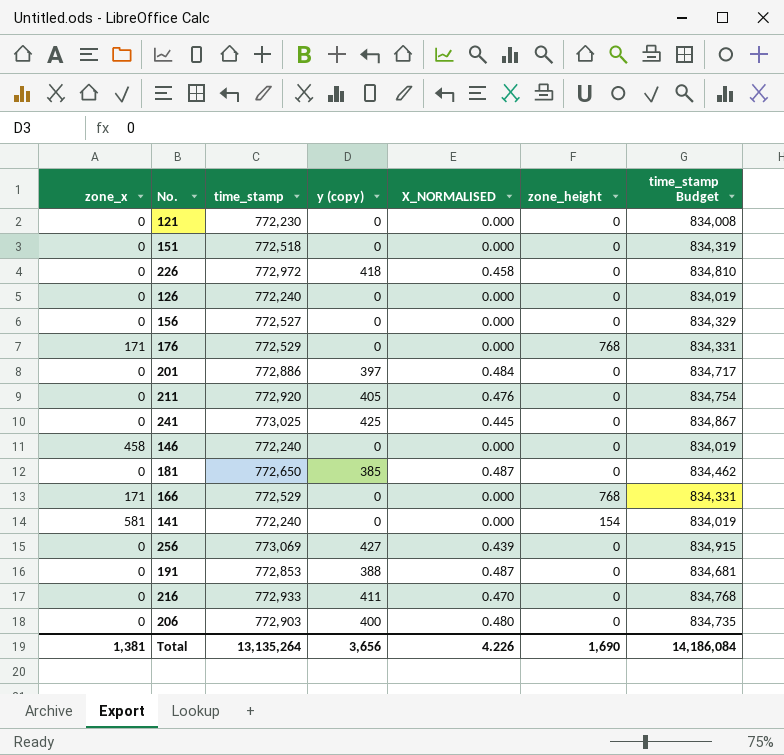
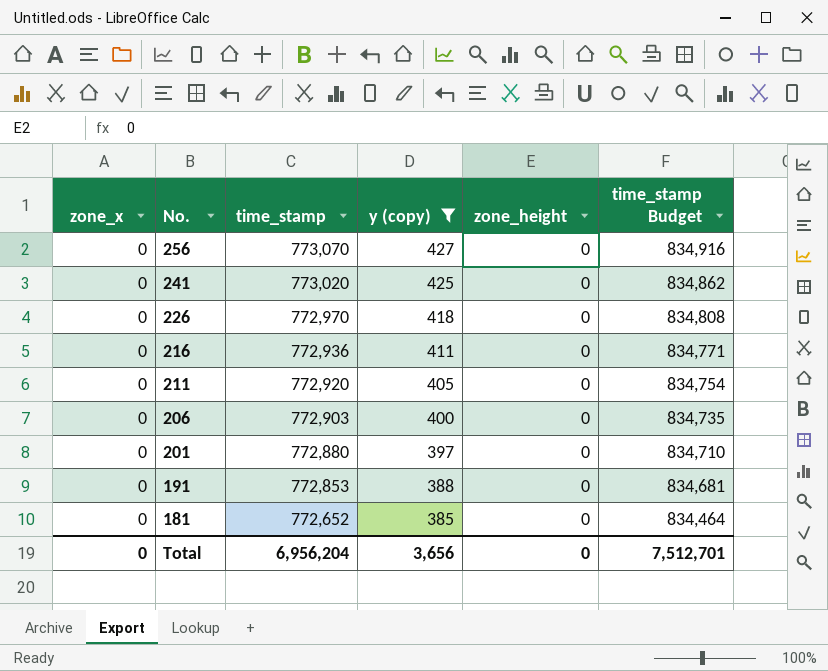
filter: none -> y (copy) != 0
row order: none -> No. descending
column X_NORMALISED | position: 5 -> none
256 | time_stamp: 773,069 -> 773,070
256 | time_stamp Budget: 834,915 -> 834,916
241 | time_stamp: 773,025 -> 773,020
241 | time_stamp Budget: 834,867 -> 834,862
226 | time_stamp: 772,972 -> 772,970
226 | time_stamp Budget: 834,810 -> 834,808
216 | time_stamp: 772,933 -> 772,936
216 | time_stamp Budget: 834,768 -> 834,771
201 | time_stamp: 772,886 -> 772,880
201 | time_stamp Budget: 834,717 -> 834,710
181 | time_stamp: 772,650 -> 772,652
181 | time_stamp Budget: 834,462 -> 834,464
Total | zone_x: 1,381 -> 0
Total | time_stamp: 13,135,264 -> 6,956,204
Total | zone_height: 1,690 -> 0
Total | time_stamp Budget: 14,186,084 -> 7,512,701

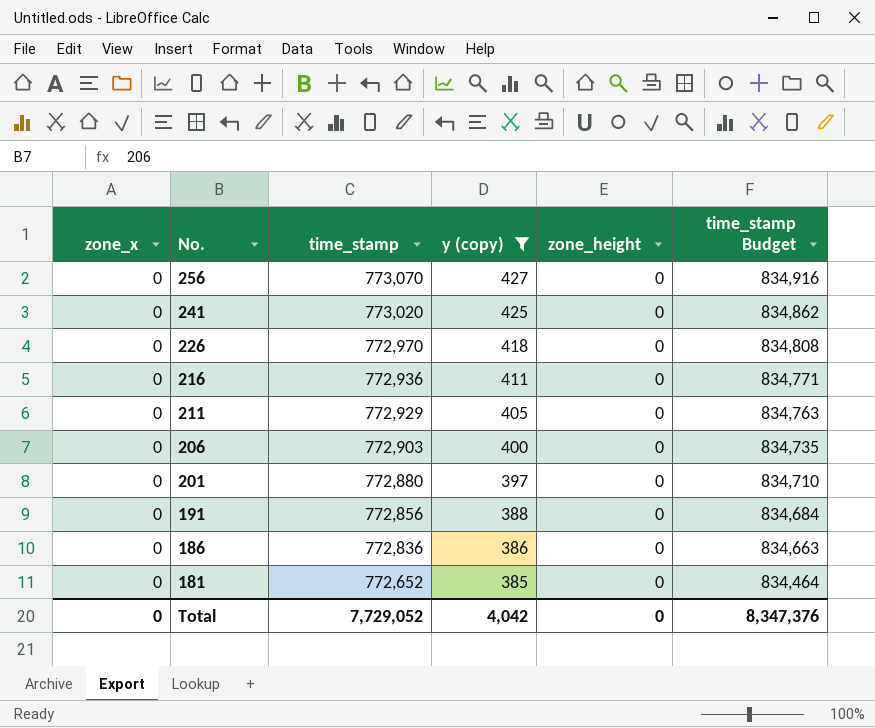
211 | time_stamp: 772,920 -> 772,929
211 | time_stamp Budget: 834,754 -> 834,763
191 | time_stamp: 772,853 -> 772,856
191 | time_stamp Budget: 834,681 -> 834,684
row 186: none -> 0 | 772,836 | 386 | 0 | 834,663
Total | time_stamp: 6,956,204 -> 7,729,052
Total | y (copy): 3,656 -> 4,042
Total | time_stamp Budget: 7,512,701 -> 8,347,376

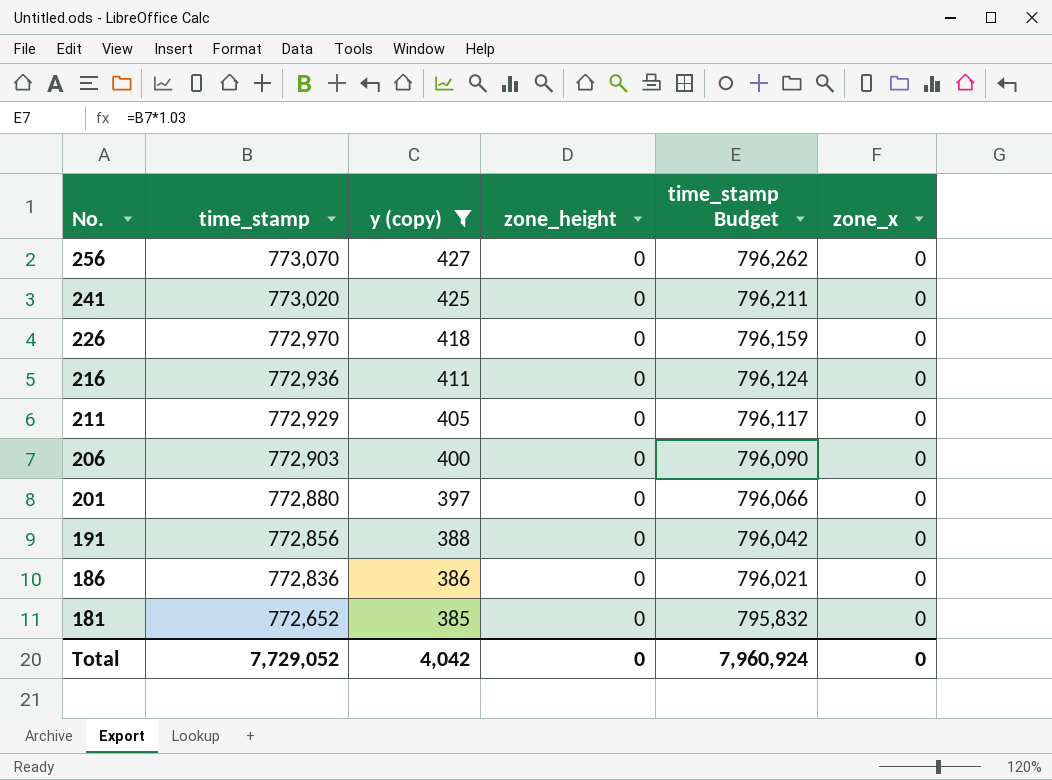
column time_stamp Budget | formula: [time_stamp] * 1.08 -> [time_stamp] * 1.03
column zone_x | position: 1 -> 6
Total | time_stamp Budget: 8,347,376 -> 7,960,924

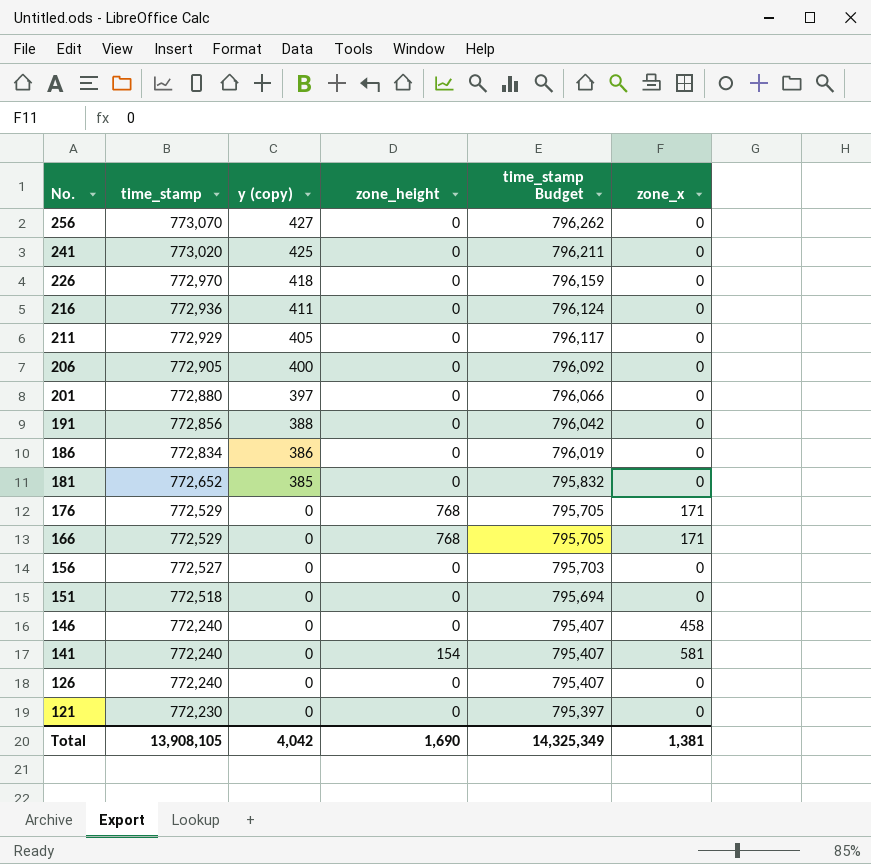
filter: y (copy) != 0 -> none
206 | time_stamp: 772,903 -> 772,905
206 | time_stamp Budget: 796,090 -> 796,092
186 | time_stamp: 772,836 -> 772,834
186 | time_stamp Budget: 796,021 -> 796,019
Total | time_stamp: 7,729,052 -> 13,908,105
Total | zone_height: 0 -> 1,690
Total | time_stamp Budget: 7,960,924 -> 14,325,349
Total | zone_x: 0 -> 1,381

